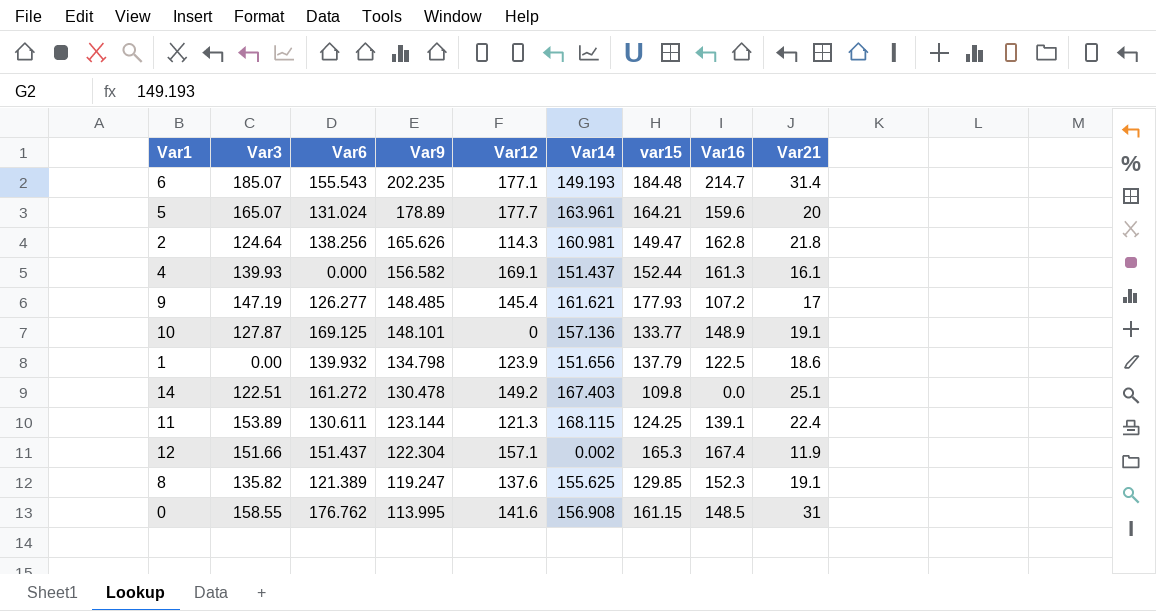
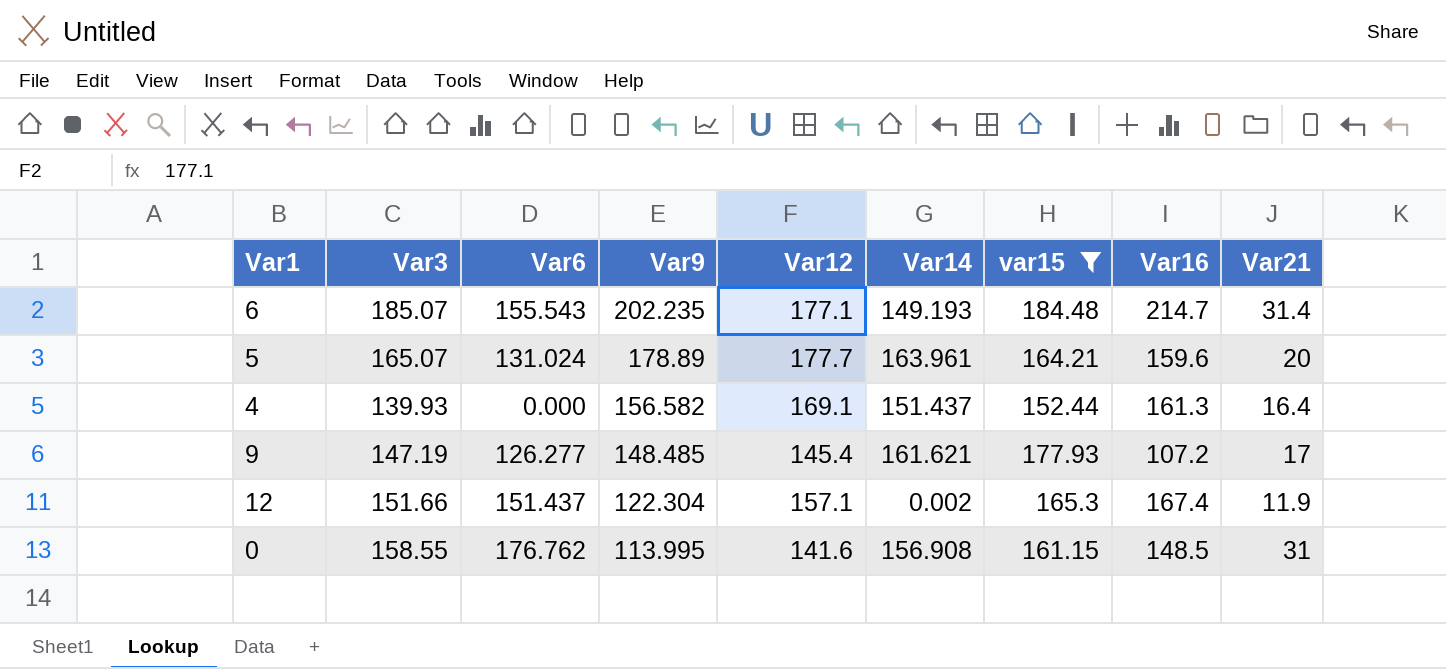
filter: none -> var15 >= 152.44
4 | Var21: 16.1 -> 16.4

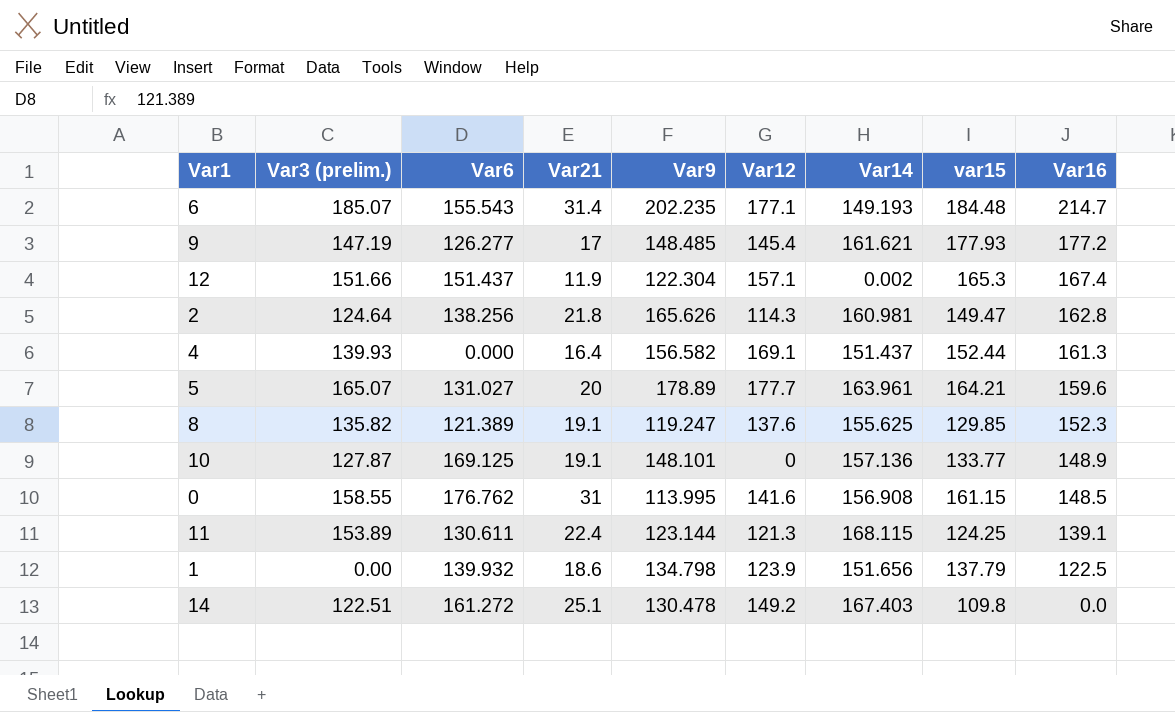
filter: var15 >= 152.44 -> none
row order: Var9 descending -> Var16 descending
column name: Var3 -> Var3 (prelim.)
column Var21 | position: 9 -> 4
9 | Var16: 107.2 -> 177.2
5 | Var6: 131.024 -> 131.027

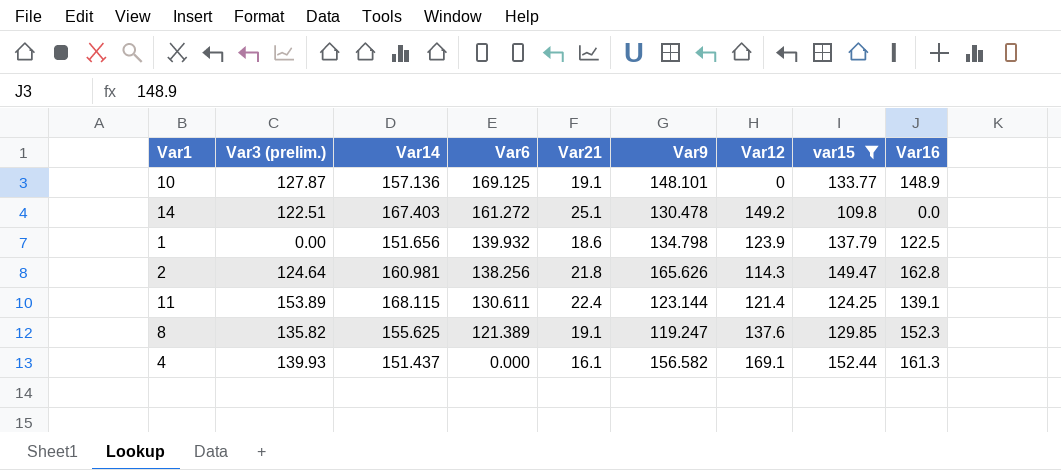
filter: none -> var15 <= 152.44
row order: Var16 descending -> Var6 descending
column Var14 | position: 7 -> 3
11 | Var12: 121.3 -> 121.4
4 | Var21: 16.4 -> 16.1

